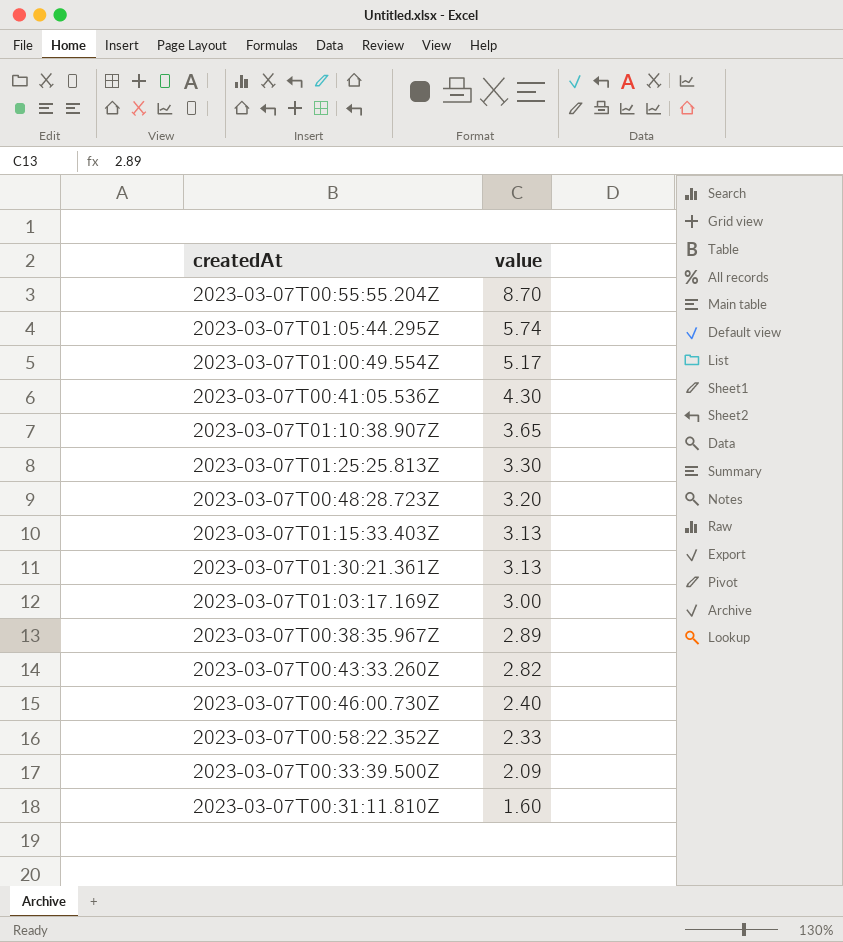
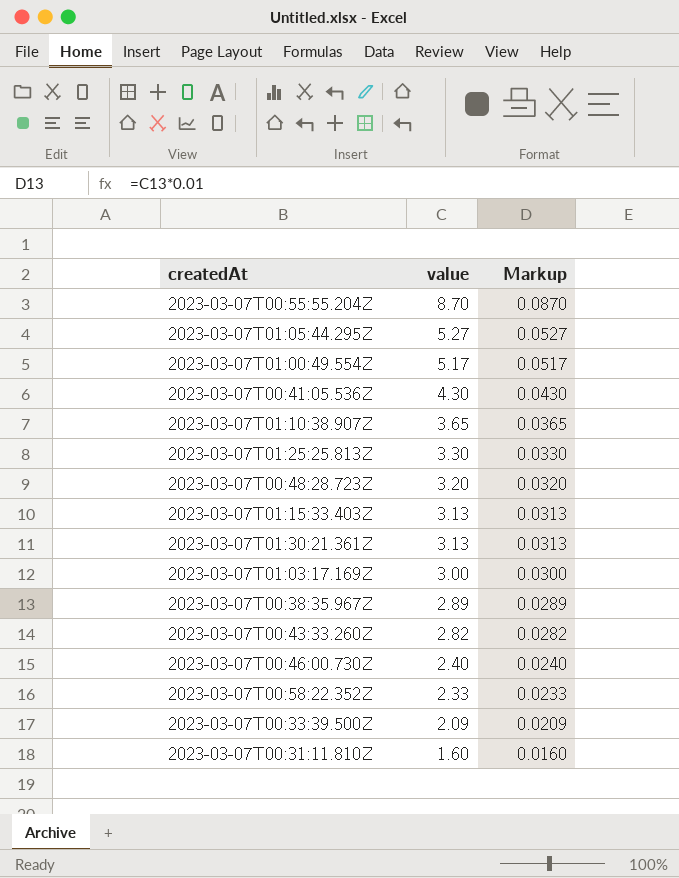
column Markup | formula: none -> [value] * 0.01
2023-03-07T01:05:44.295Z | value: 5.74 -> 5.27

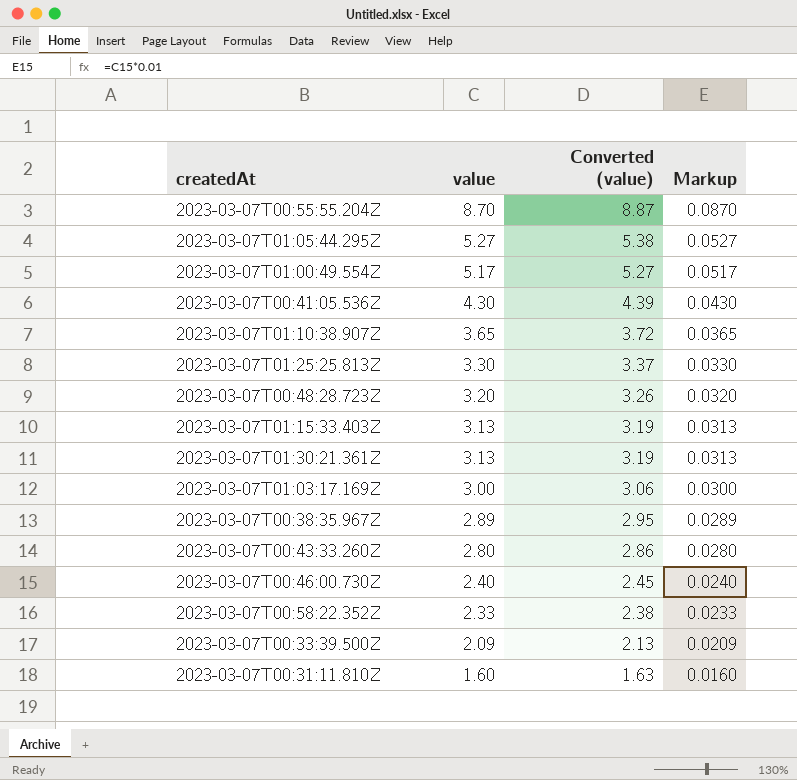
column Converted (value) | formula: none -> [value] * 1.02
2023-03-07T00:43:33.260Z | value: 2.82 -> 2.80
2023-03-07T00:43:33.260Z | Markup: 0.0282 -> 0.0280

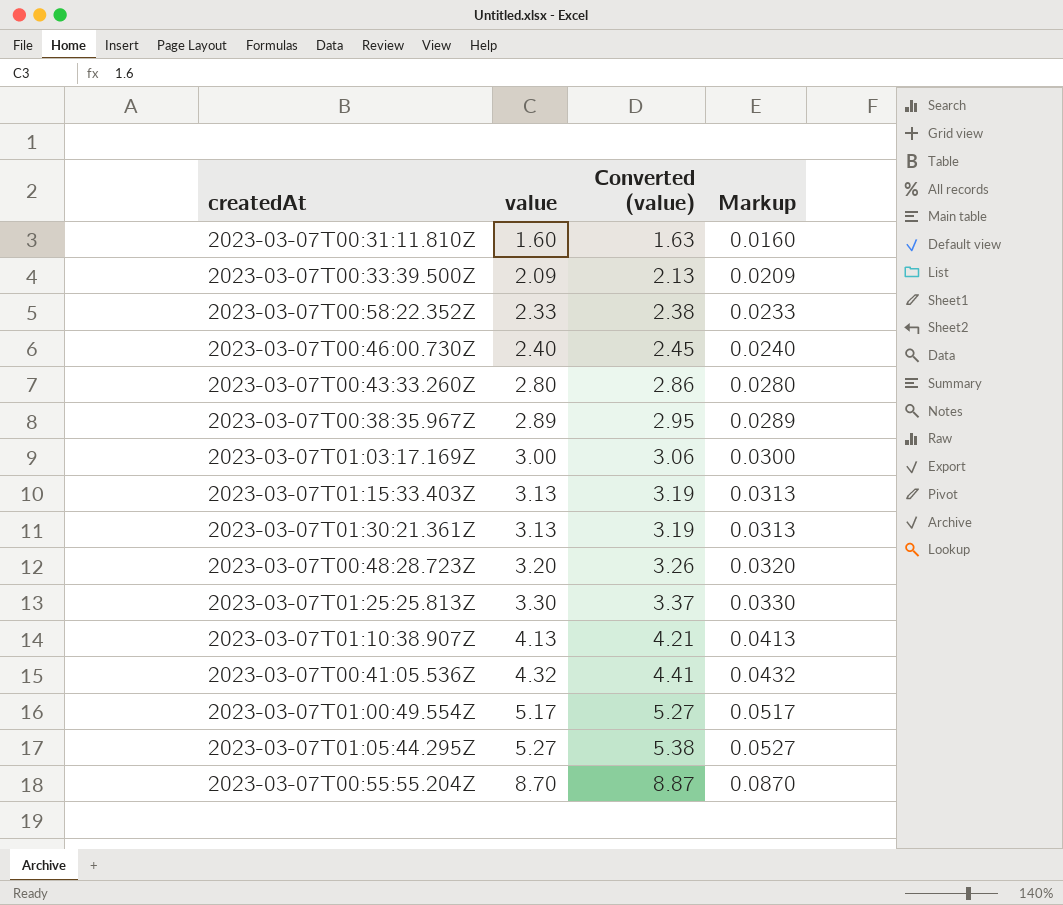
row order: value descending -> value ascending
2023-03-07T01:10:38.907Z | value: 3.65 -> 4.13
2023-03-07T01:10:38.907Z | Converted (value): 3.72 -> 4.21
2023-03-07T01:10:38.907Z | Markup: 0.0365 -> 0.0413
2023-03-07T00:41:05.536Z | value: 4.30 -> 4.32
2023-03-07T00:41:05.536Z | Converted (value): 4.39 -> 4.41
2023-03-07T00:41:05.536Z | Markup: 0.0430 -> 0.0432

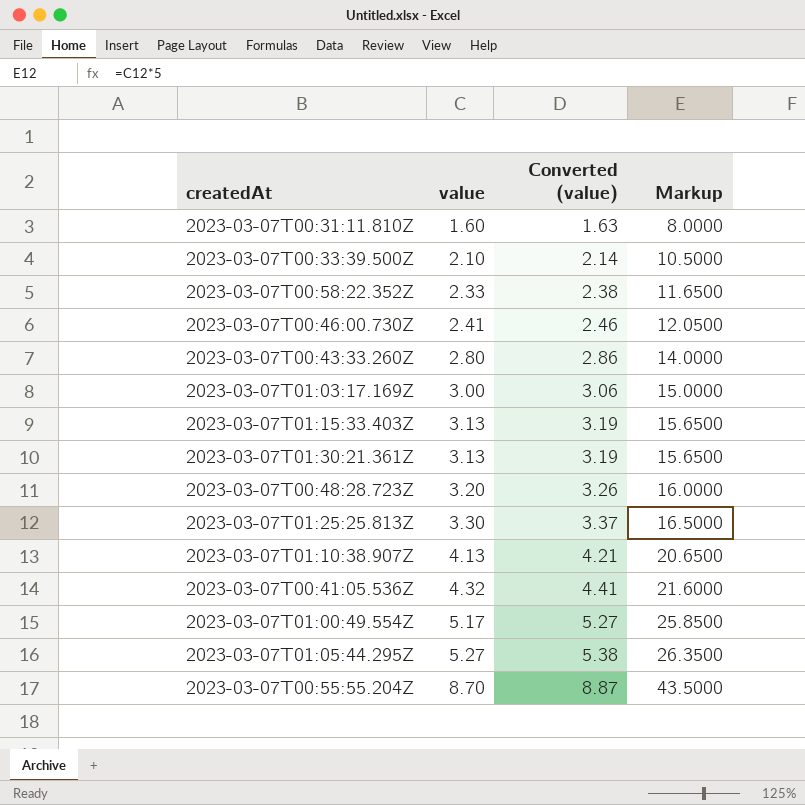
column Markup | formula: [value] * 0.01 -> [value] * 5
row 2023-03-07T00:38:35.967Z: 2.89 | 2.95 | 0.0289 -> none
2023-03-07T00:33:39.500Z | value: 2.09 -> 2.10
2023-03-07T00:33:39.500Z | Converted (value): 2.13 -> 2.14
2023-03-07T00:46:00.730Z | value: 2.40 -> 2.41
2023-03-07T00:46:00.730Z | Converted (value): 2.45 -> 2.46

